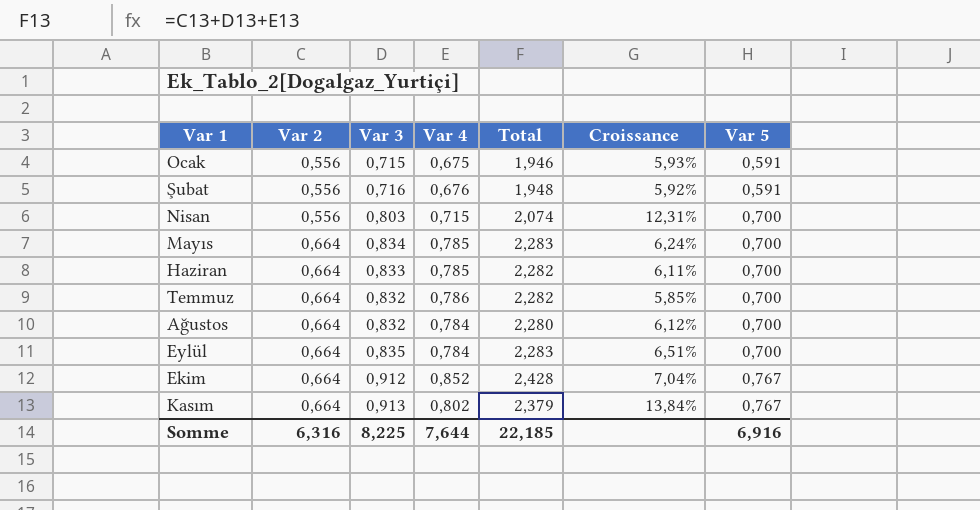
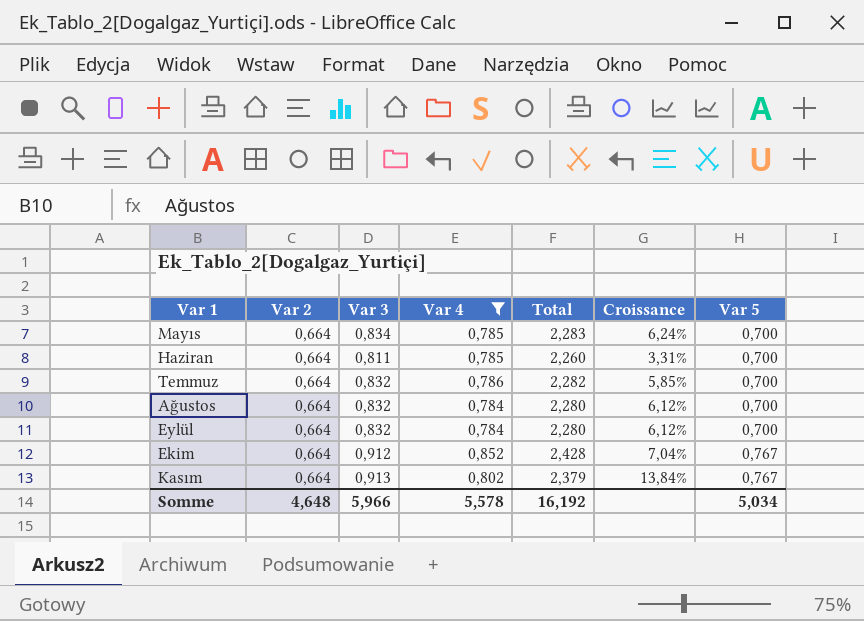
filter: none -> Var 4 >= 0,784
Haziran | Var 3: 0,833 -> 0,811
Haziran | Total: 2,282 -> 2,260
Haziran | Croissance: 6,11% -> 3,31%
Eylül | Var 3: 0,835 -> 0,832
Eylül | Total: 2,283 -> 2,280
Eylül | Croissance: 6,51% -> 6,12%
Somme | Var 2: 6,316 -> 4,648
Somme | Var 3: 8,225 -> 5,966
Somme | Var 4: 7,644 -> 5,578
Somme | Total: 22,185 -> 16,192
Somme | Var 5: 6,916 -> 5,034

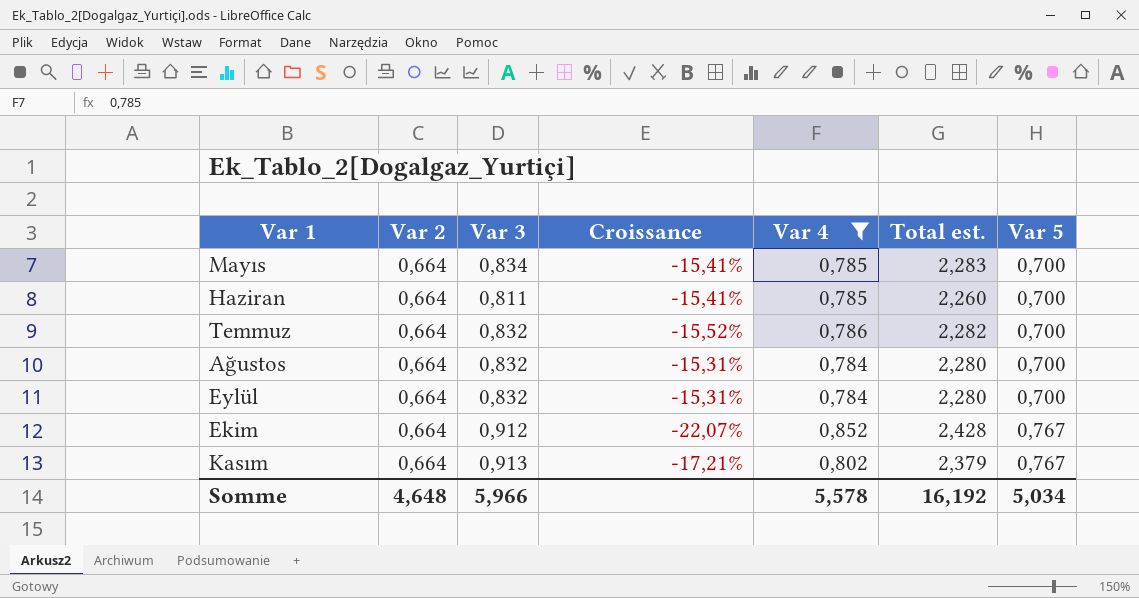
column Croissance | formula: ([Var 3] - [Var 4]) / [Var 4] -> ([Var 2] - [Var 4]) / [Var 4]
column Croissance | position: 6 -> 4
column name: Total -> Total est.

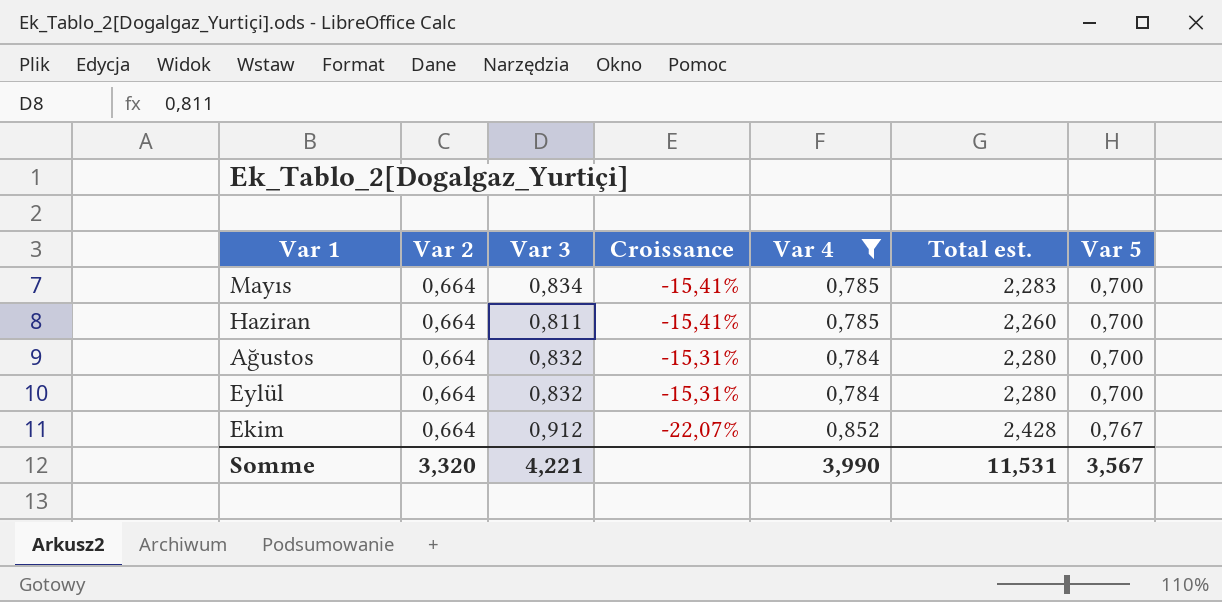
row Temmuz: 0,664 | 0,832 | -15,52% | 0,786 | 2,282 | 0,700 -> none
row Kasım: 0,664 | 0,913 | -17,21% | 0,802 | 2,379 | 0,767 -> none
Somme | Var 2: 4,648 -> 3,320
Somme | Var 3: 5,966 -> 4,221
Somme | Var 4: 5,578 -> 3,990
Somme | Total est.: 16,192 -> 11,531
Somme | Var 5: 5,034 -> 3,567

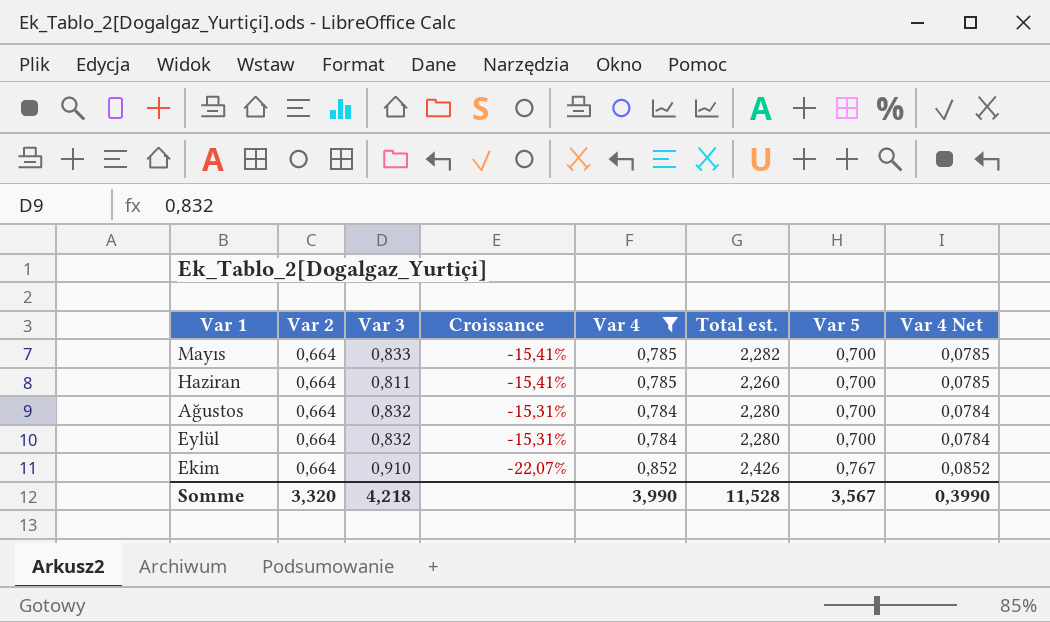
column Var 4 Net | formula: none -> [Var 4] * 0,1
Mayıs | Var 3: 0,834 -> 0,833
Mayıs | Total est.: 2,283 -> 2,282
Ekim | Var 3: 0,912 -> 0,910
Ekim | Total est.: 2,428 -> 2,426
Somme | Var 3: 4,221 -> 4,218
Somme | Total est.: 11,531 -> 11,528

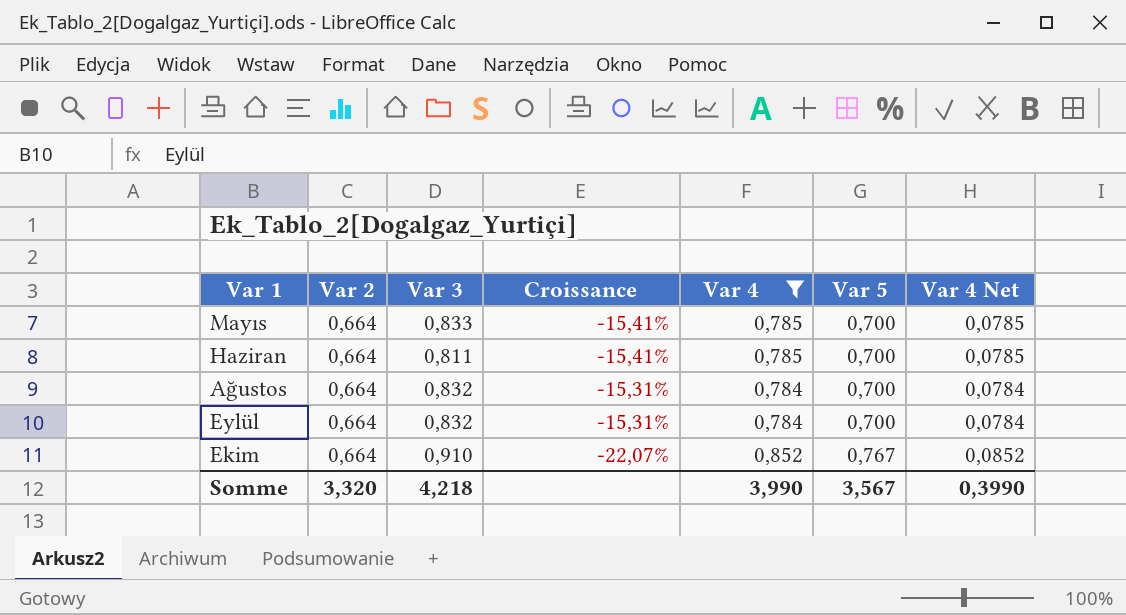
column Total est. | formula: [Var 2] + [Var 3] + [Var 4] -> none

